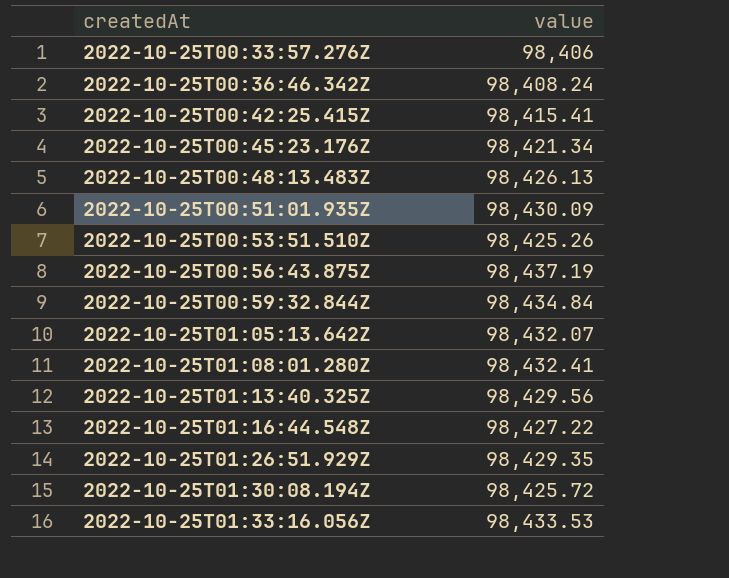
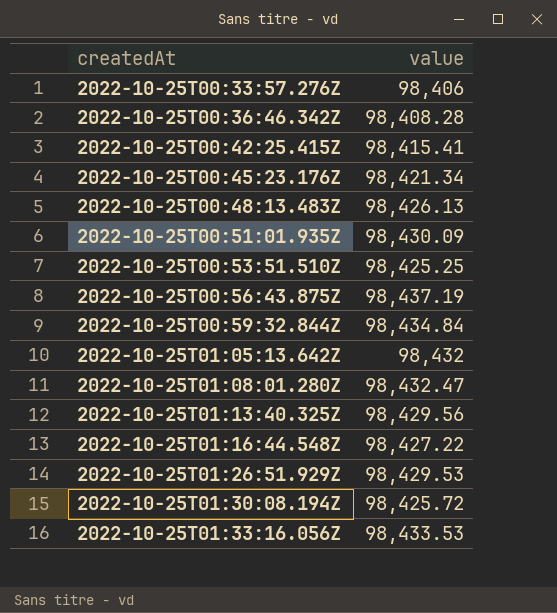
2022-10-25T00:36:46.342Z | value: 98,408.24 -> 98,408.28
2022-10-25T00:53:51.510Z | value: 98,425.26 -> 98,425.25
2022-10-25T01:05:13.642Z | value: 98,432.07 -> 98,432
2022-10-25T01:08:01.280Z | value: 98,432.41 -> 98,432.47
2022-10-25T01:26:51.929Z | value: 98,429.35 -> 98,429.53

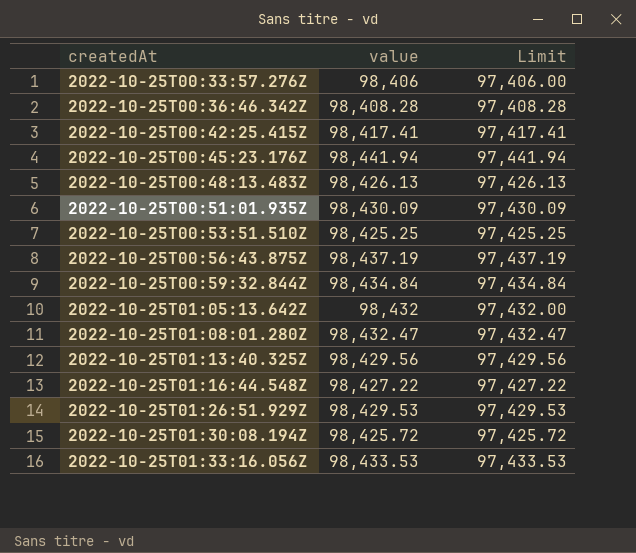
column Limit | formula: none -> [value] - 1000
2022-10-25T00:42:25.415Z | value: 98,415.41 -> 98,417.41
2022-10-25T00:45:23.176Z | value: 98,421.34 -> 98,441.94

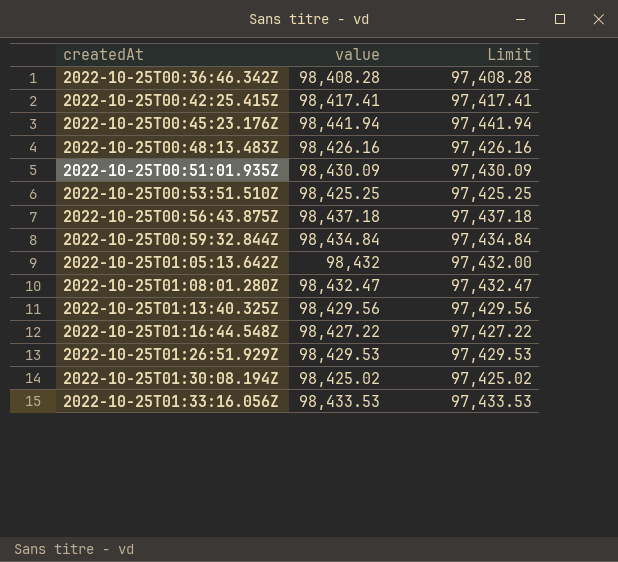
row 2022-10-25T00:33:57.276Z: 98,406 | 97,406.00 -> none
2022-10-25T00:48:13.483Z | value: 98,426.13 -> 98,426.16
2022-10-25T00:48:13.483Z | Limit: 97,426.13 -> 97,426.16
2022-10-25T00:56:43.875Z | value: 98,437.19 -> 98,437.18
2022-10-25T00:56:43.875Z | Limit: 97,437.19 -> 97,437.18
2022-10-25T01:30:08.194Z | value: 98,425.72 -> 98,425.02
2022-10-25T01:30:08.194Z | Limit: 97,425.72 -> 97,425.02

